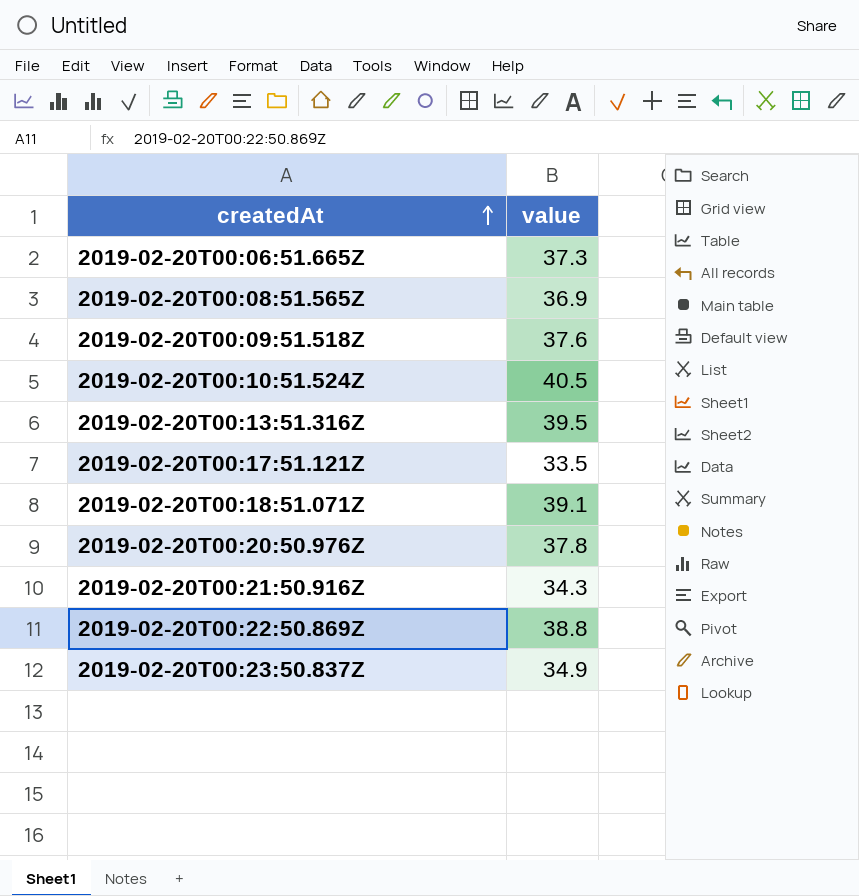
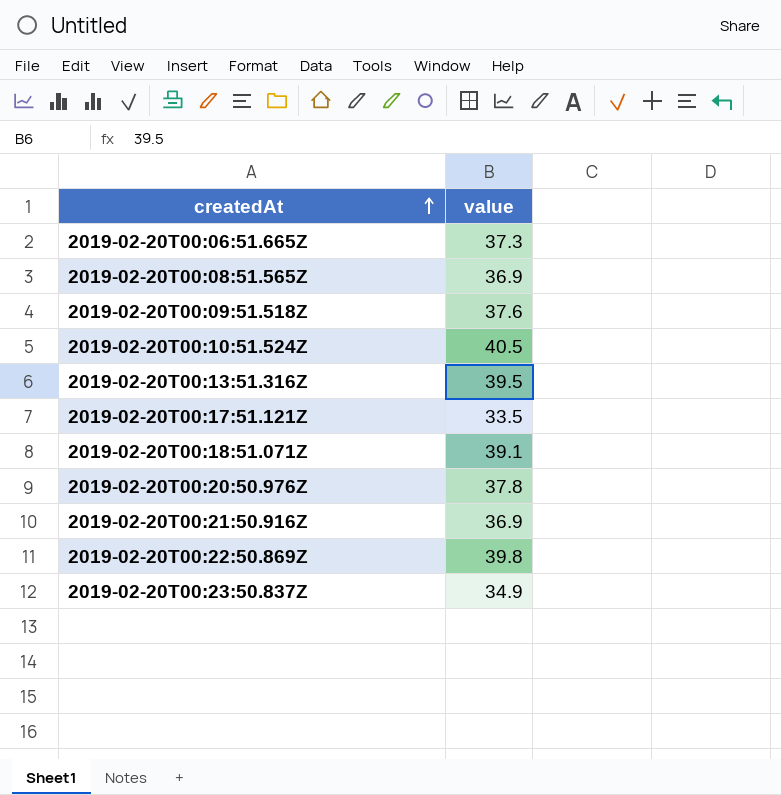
2019-02-20T00:21:50.916Z | value: 34.3 -> 36.9
2019-02-20T00:22:50.869Z | value: 38.8 -> 39.8

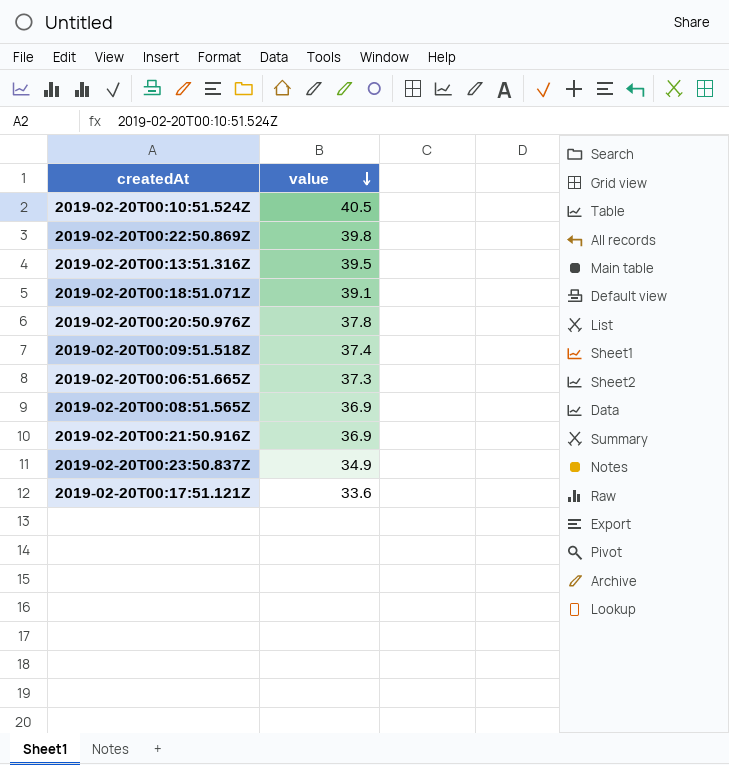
row order: createdAt ascending -> value descending
2019-02-20T00:09:51.518Z | value: 37.6 -> 37.4
2019-02-20T00:17:51.121Z | value: 33.5 -> 33.6

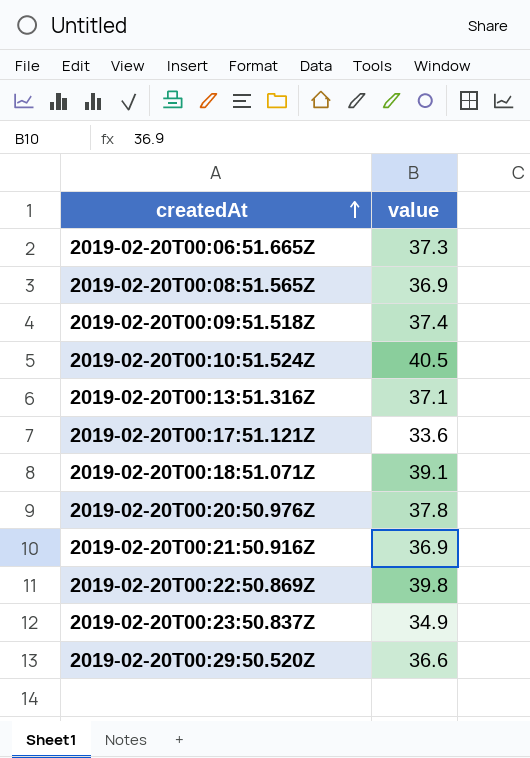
row order: value descending -> createdAt ascending
2019-02-20T00:13:51.316Z | value: 39.5 -> 37.1
row 2019-02-20T00:29:50.520Z: none -> 36.6

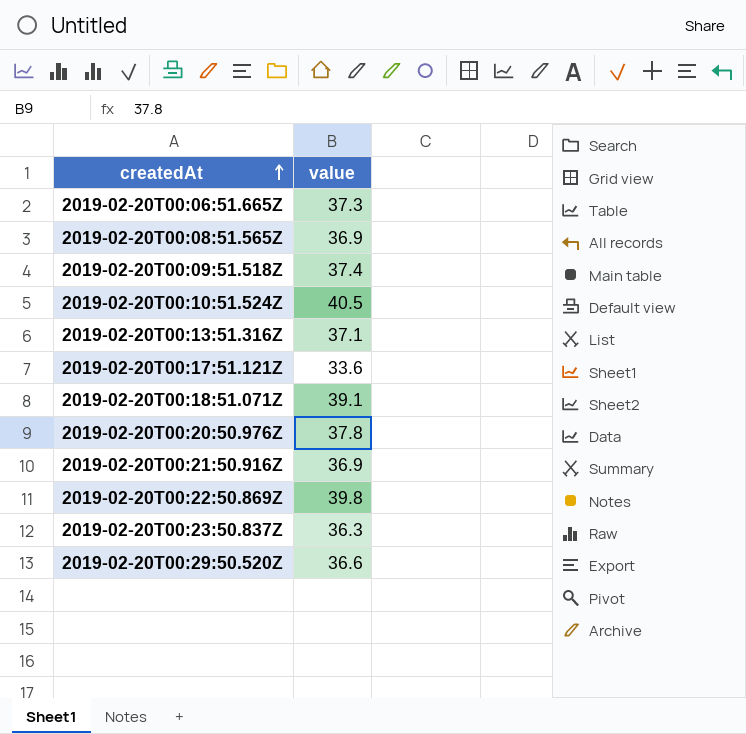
2019-02-20T00:23:50.837Z | value: 34.9 -> 36.3

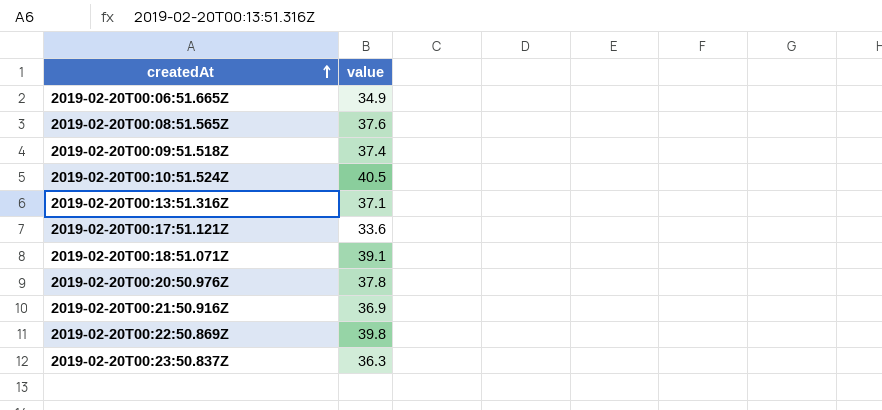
row 2019-02-20T00:29:50.520Z: 36.6 -> none
2019-02-20T00:06:51.665Z | value: 37.3 -> 34.9
2019-02-20T00:08:51.565Z | value: 36.9 -> 37.6

